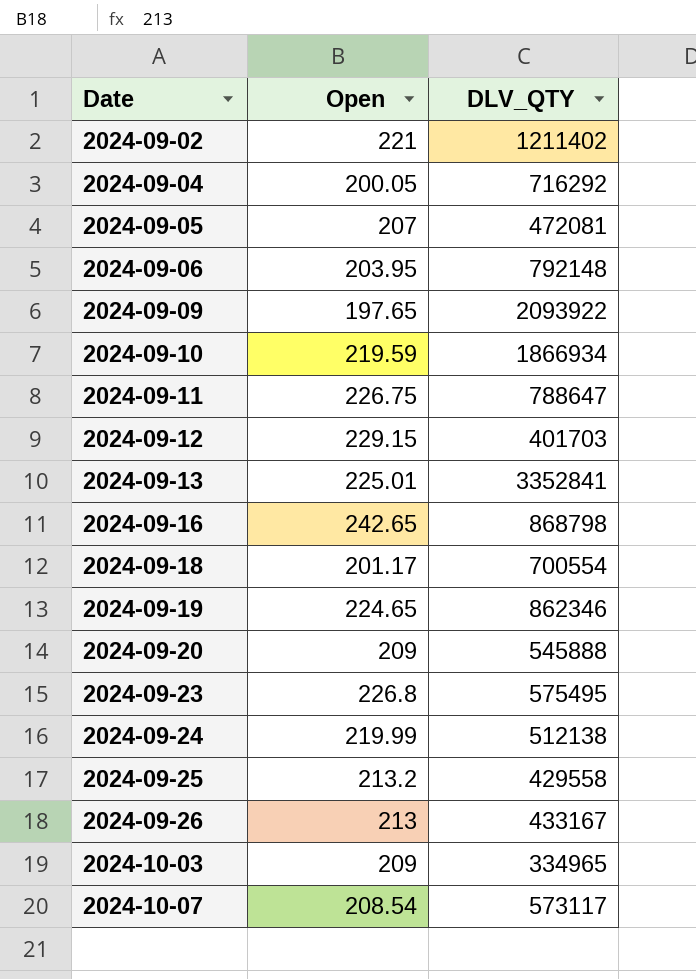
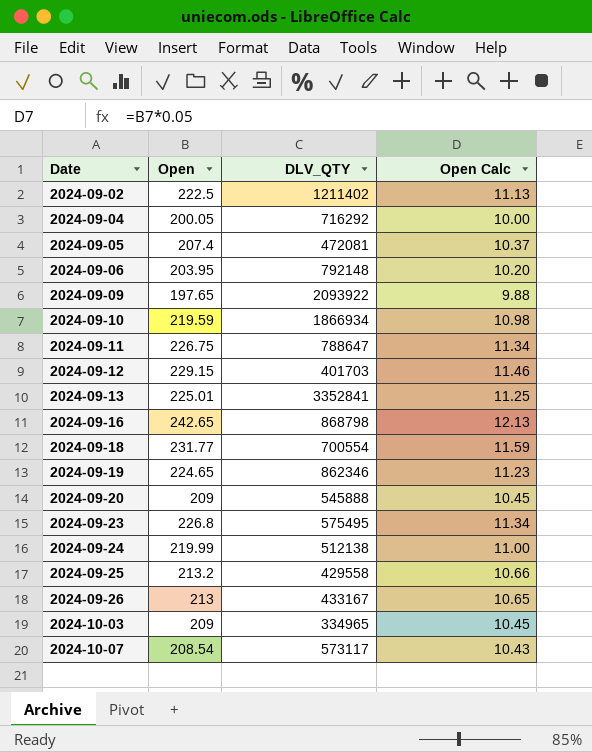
column Open Calc | formula: none -> [Open] * 0.05
2024-09-02 | Open: 221 -> 222.5
2024-09-05 | Open: 207 -> 207.4
2024-09-18 | Open: 201.17 -> 231.77

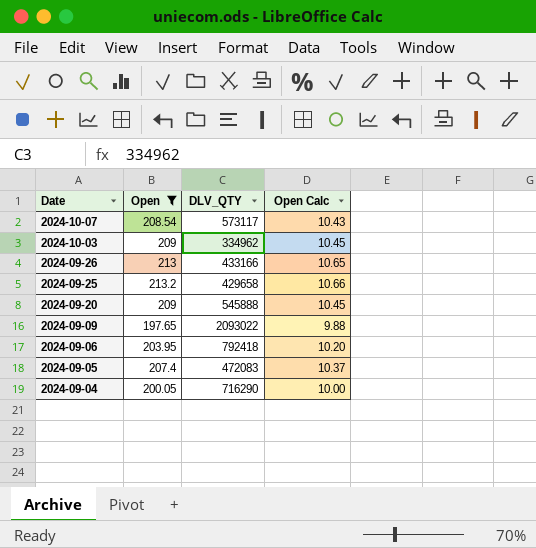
filter: none -> Open <= 213.2
row order: Date ascending -> Date descending
2024-10-03 | DLV_QTY: 334965 -> 334962
2024-09-26 | DLV_QTY: 433167 -> 433166
2024-09-25 | DLV_QTY: 429558 -> 429658
2024-09-09 | DLV_QTY: 2093922 -> 2093022
2024-09-06 | DLV_QTY: 792148 -> 792418
2024-09-05 | DLV_QTY: 472081 -> 472083
2024-09-04 | DLV_QTY: 716292 -> 716290

